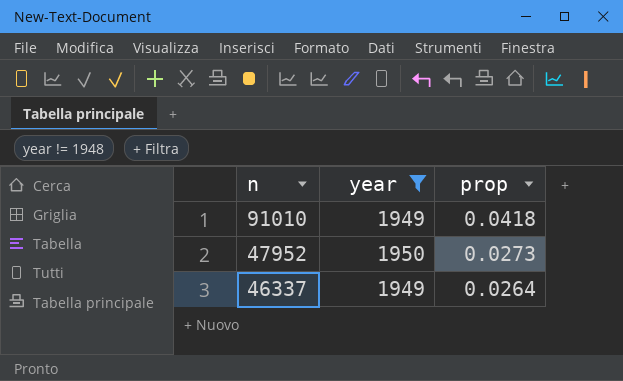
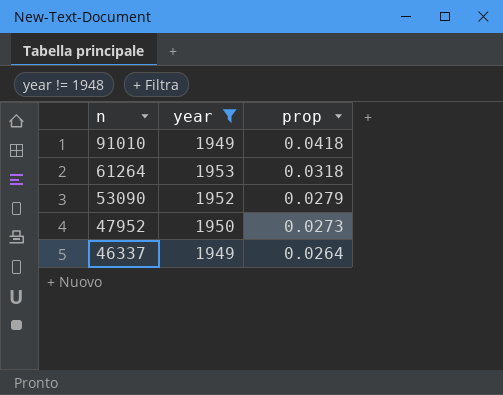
row 61264: none -> 1953 | 0.0318
row 53090: none -> 1952 | 0.0279

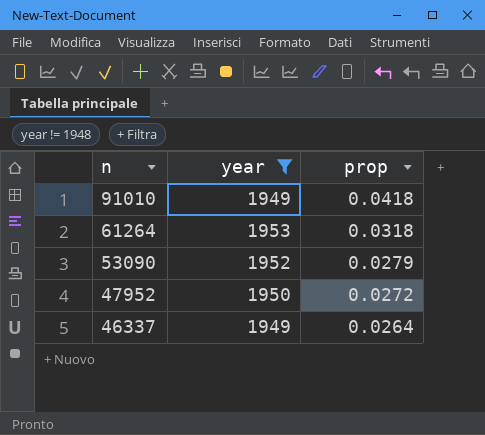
47952 | prop: 0.0273 -> 0.0272

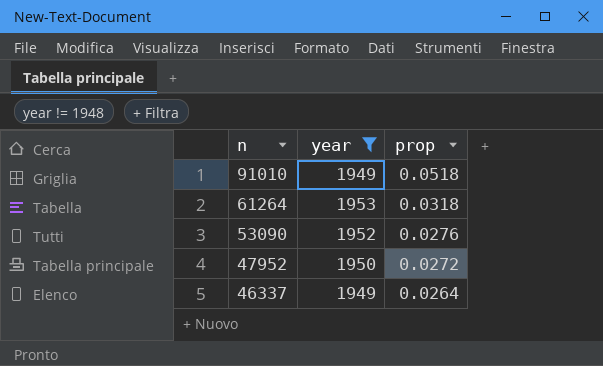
91010 | prop: 0.0418 -> 0.0518
53090 | prop: 0.0279 -> 0.0276

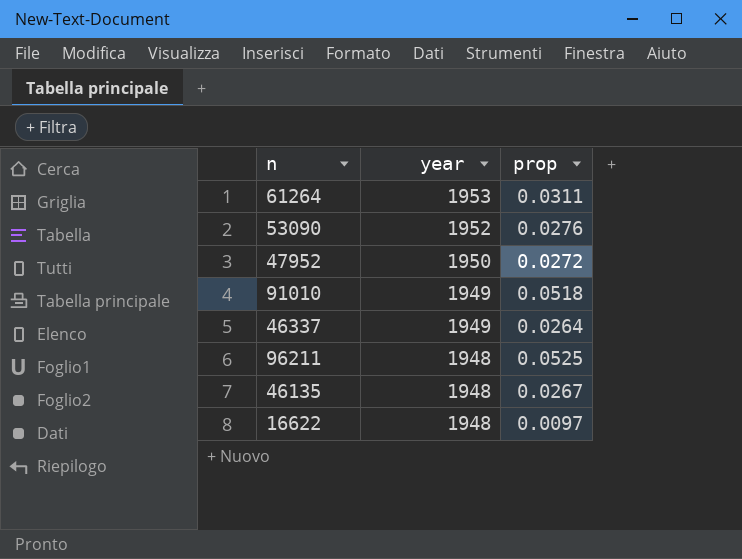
filter: year != 1948 -> none
row order: n descending -> year descending
61264 | prop: 0.0318 -> 0.0311

